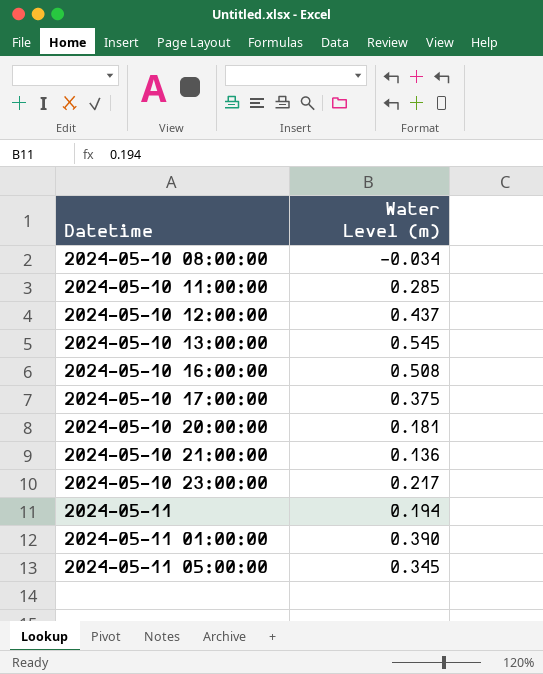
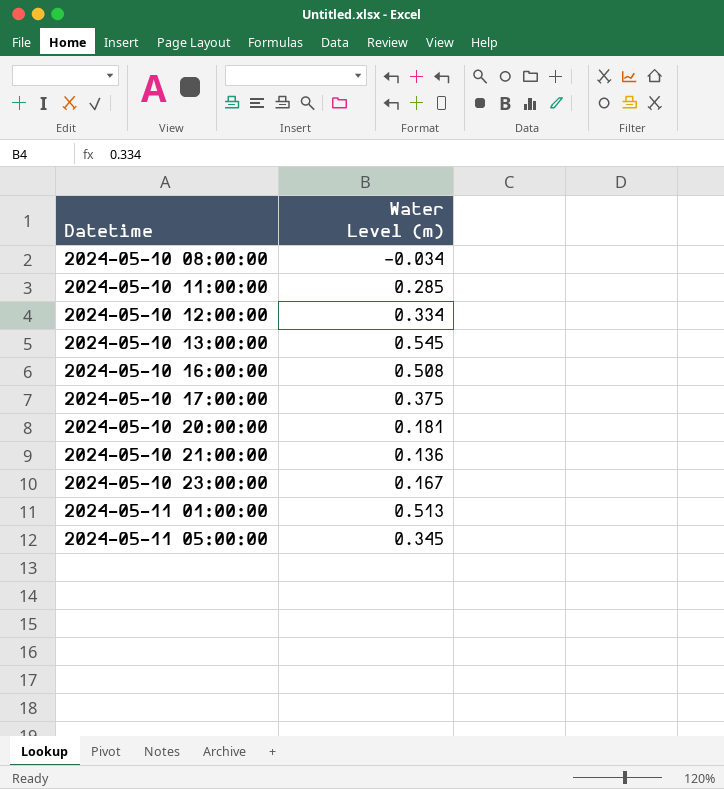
row 2024-05-11: 0.194 -> none
2024-05-10 12:00:00 | Water Level (m): 0.437 -> 0.334
2024-05-10 23:00:00 | Water Level (m): 0.217 -> 0.167
2024-05-11 01:00:00 | Water Level (m): 0.390 -> 0.513

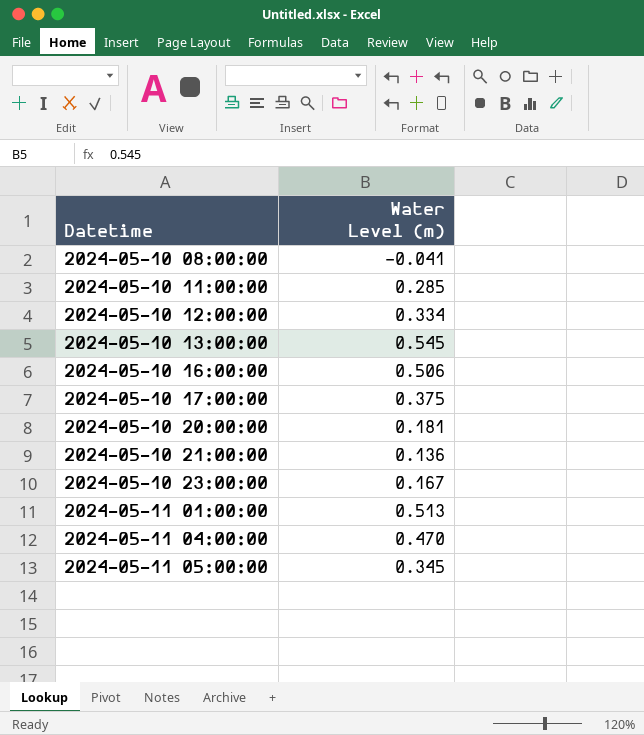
2024-05-10 08:00:00 | Water Level (m): -0.034 -> -0.041
2024-05-10 16:00:00 | Water Level (m): 0.508 -> 0.506
row 2024-05-11 04:00:00: none -> 0.470

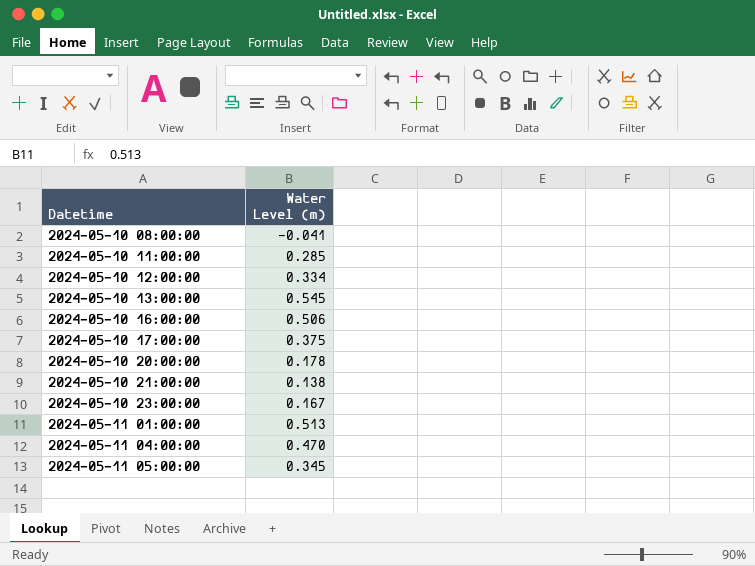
2024-05-10 20:00:00 | Water Level (m): 0.181 -> 0.178
2024-05-10 21:00:00 | Water Level (m): 0.136 -> 0.138

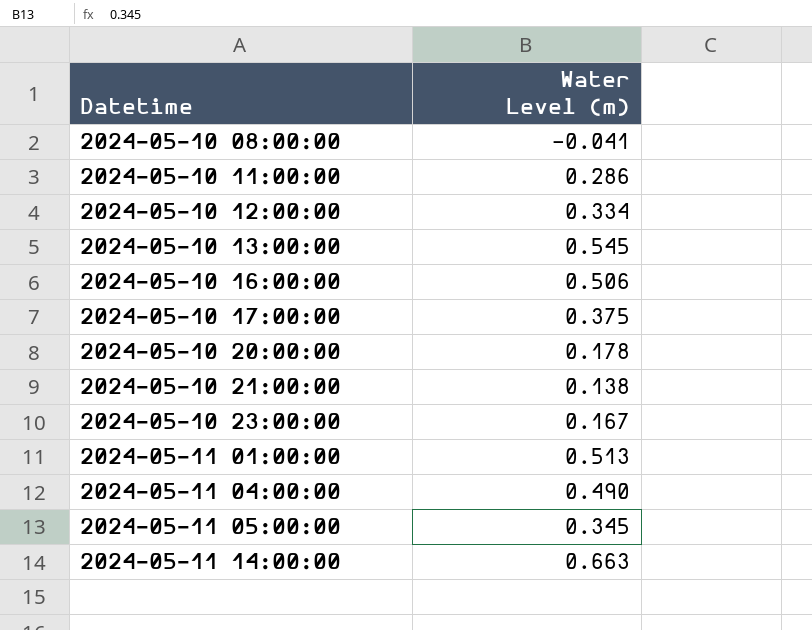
2024-05-10 11:00:00 | Water Level (m): 0.285 -> 0.286
2024-05-11 04:00:00 | Water Level (m): 0.470 -> 0.490
row 2024-05-11 14:00:00: none -> 0.663

